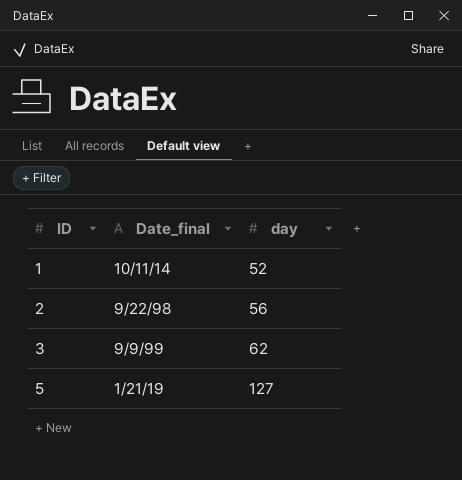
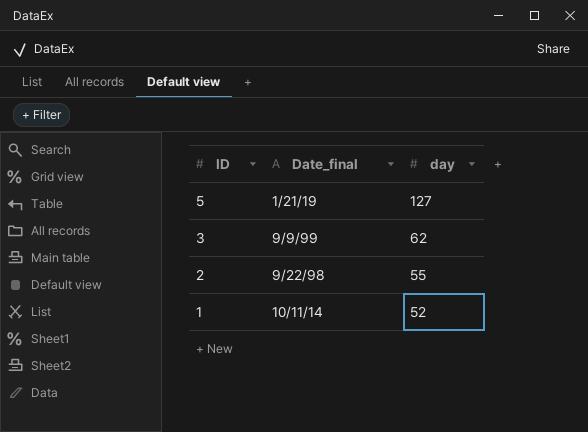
row order: ID ascending -> ID descending
2 | day: 56 -> 55

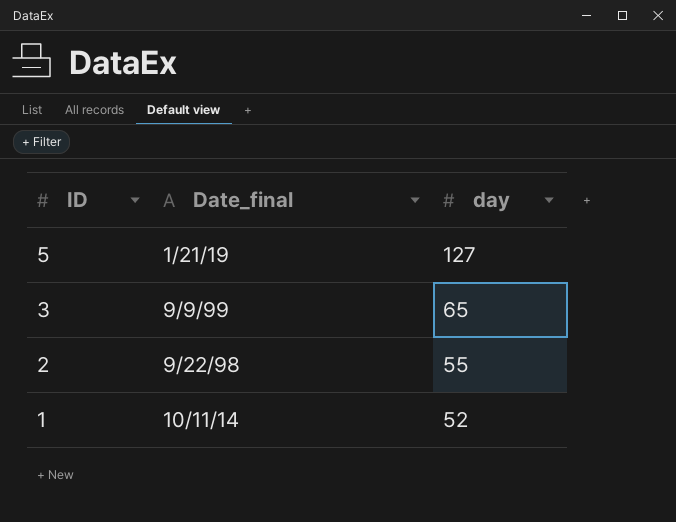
3 | day: 62 -> 65

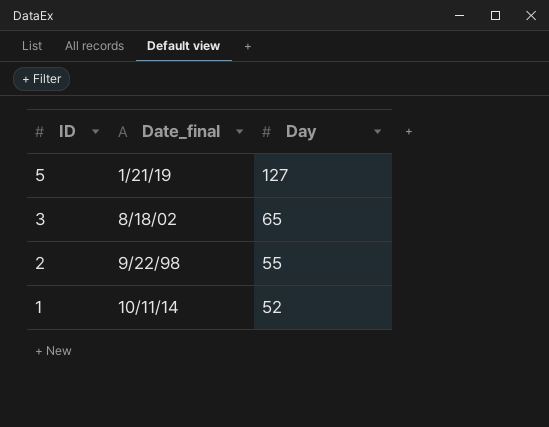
column name: day -> Day
3 | Date_final: 9/9/99 -> 8/18/02

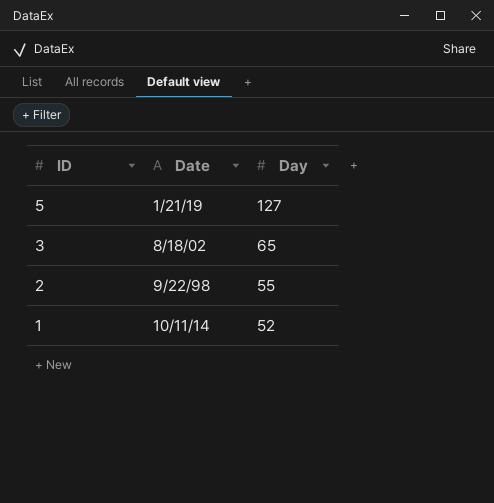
column name: Date_final -> Date

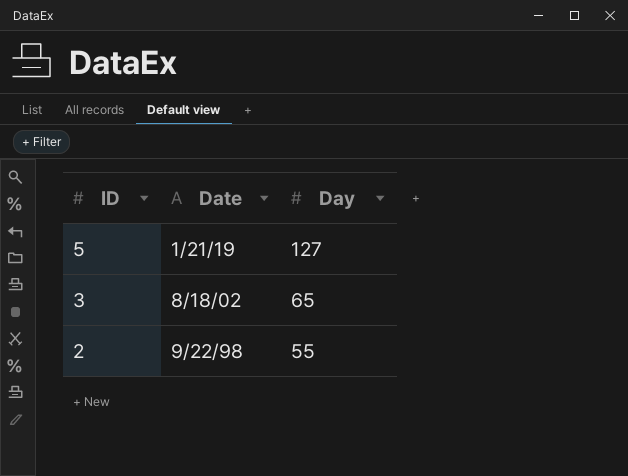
row 1: 10/11/14 | 52 -> none

